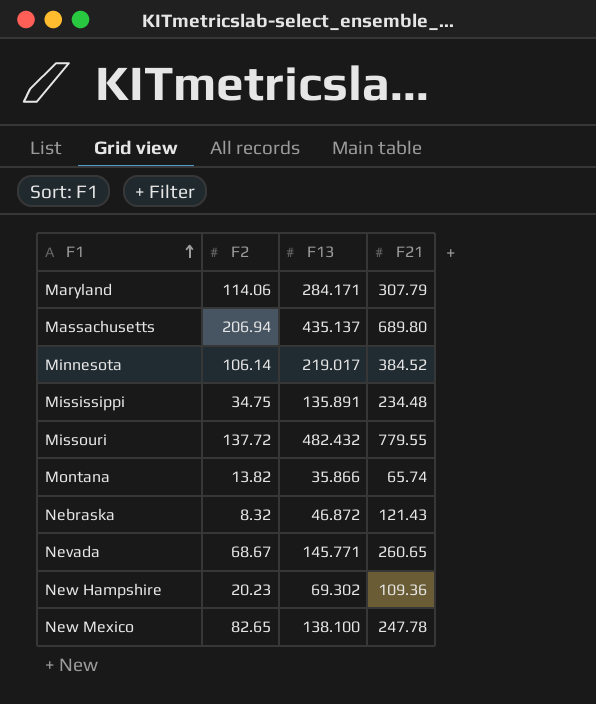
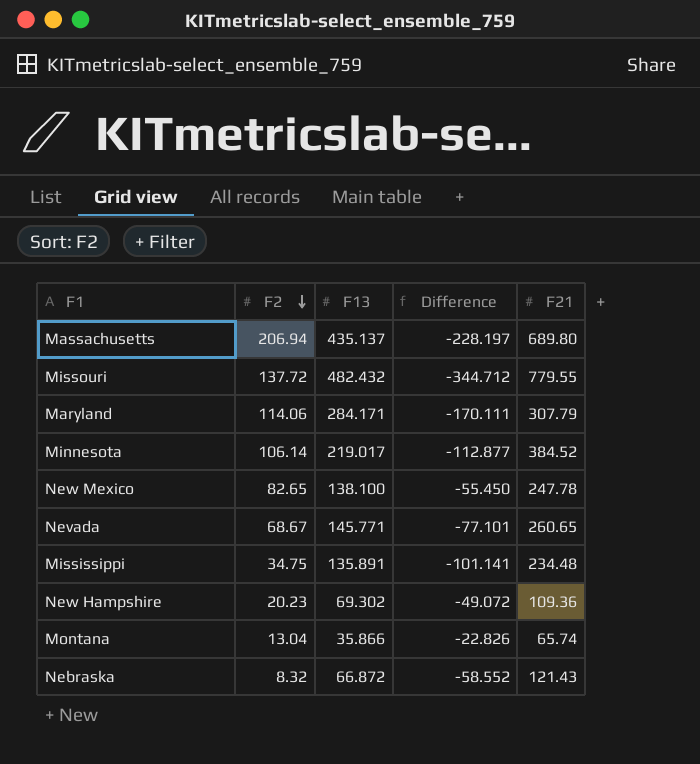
row order: F1 ascending -> F2 descending
column Difference | formula: none -> [F2] - [F13]
Montana | F2: 13.82 -> 13.04
Nebraska | F13: 46.872 -> 66.872

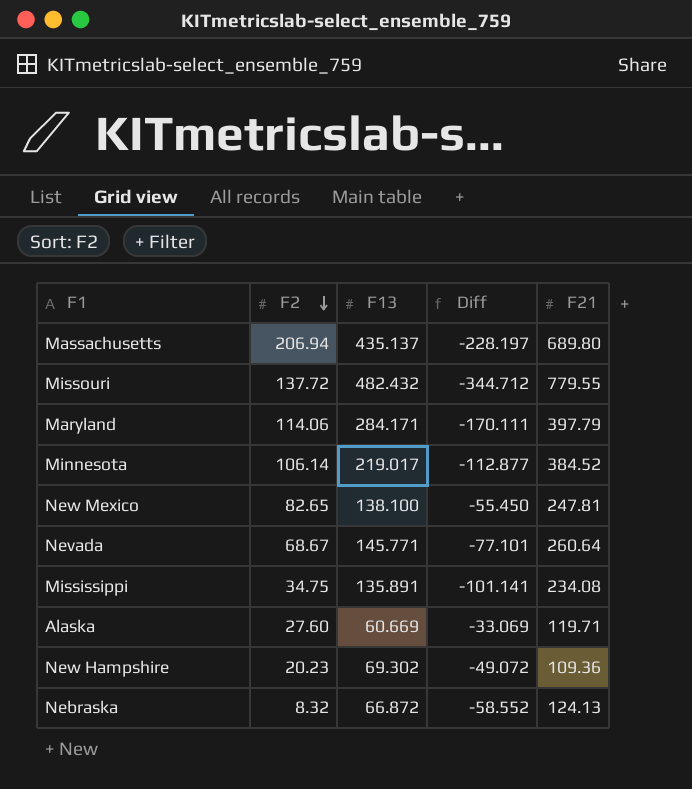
column name: Difference -> Diff
row Montana: 13.04 | 35.866 | -22.826 | 65.74 -> none
Maryland | F21: 307.79 -> 397.79
New Mexico | F21: 247.78 -> 247.81
Nevada | F21: 260.65 -> 260.64
Mississippi | F21: 234.48 -> 234.08
row Alaska: none -> 27.60 | 60.669 | -33.069 | 119.71
Nebraska | F21: 121.43 -> 124.13

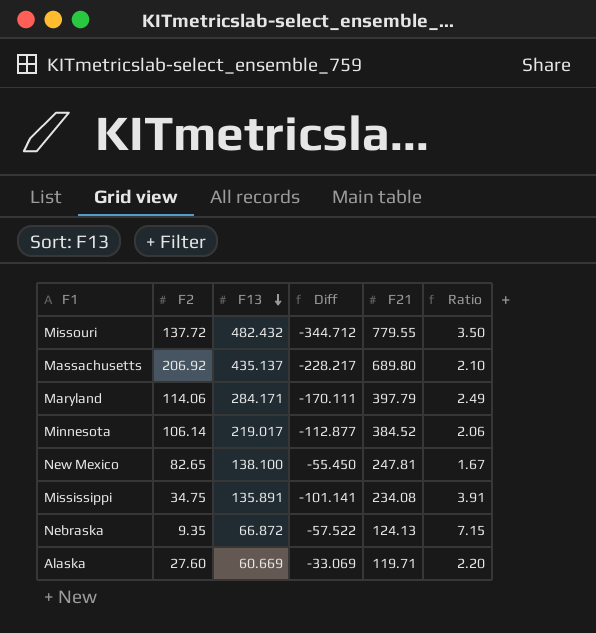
row order: F2 descending -> F13 descending
column Ratio | formula: none -> [F13] / [F2]
row Nevada: 68.67 | 145.771 | -77.101 | 260.64 -> none
row New Hampshire: 20.23 | 69.302 | -49.072 | 109.36 -> none
Massachusetts | F2: 206.94 -> 206.92
Massachusetts | Diff: -228.197 -> -228.217
Nebraska | F2: 8.32 -> 9.35
Nebraska | Diff: -58.552 -> -57.522

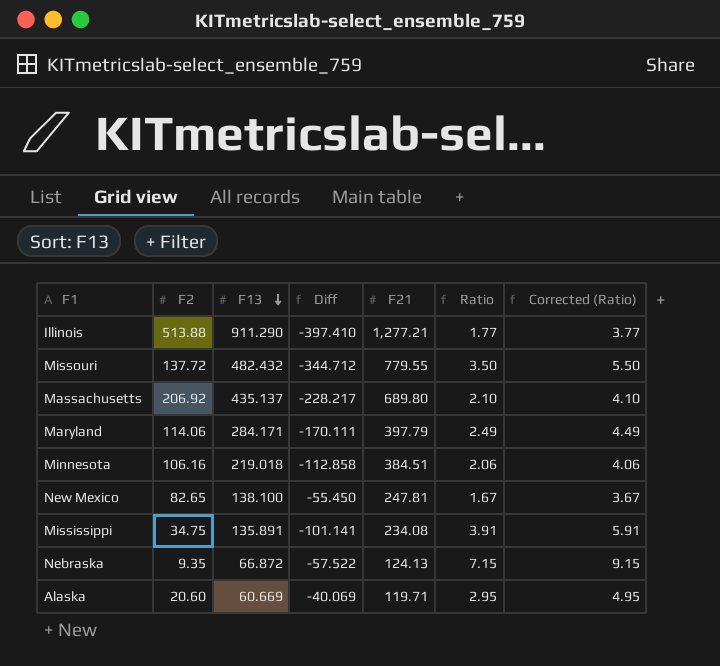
column Corrected (Ratio) | formula: none -> [Ratio] + 2
row Illinois: none -> 513.88 | 911.290 | -397.410 | 1,277.21 | 1.77 | 3.77
Minnesota | F2: 106.14 -> 106.16
Minnesota | F13: 219.017 -> 219.018
Minnesota | Diff: -112.877 -> -112.858
Minnesota | F21: 384.52 -> 384.51
Alaska | F2: 27.60 -> 20.60
Alaska | Diff: -33.069 -> -40.069
Alaska | Ratio: 2.20 -> 2.95

